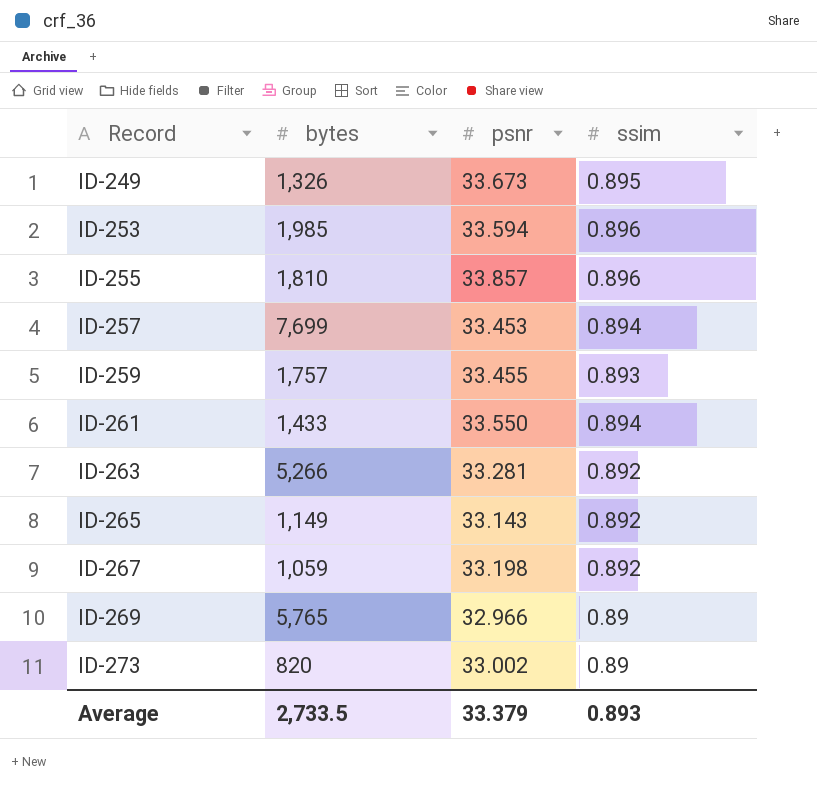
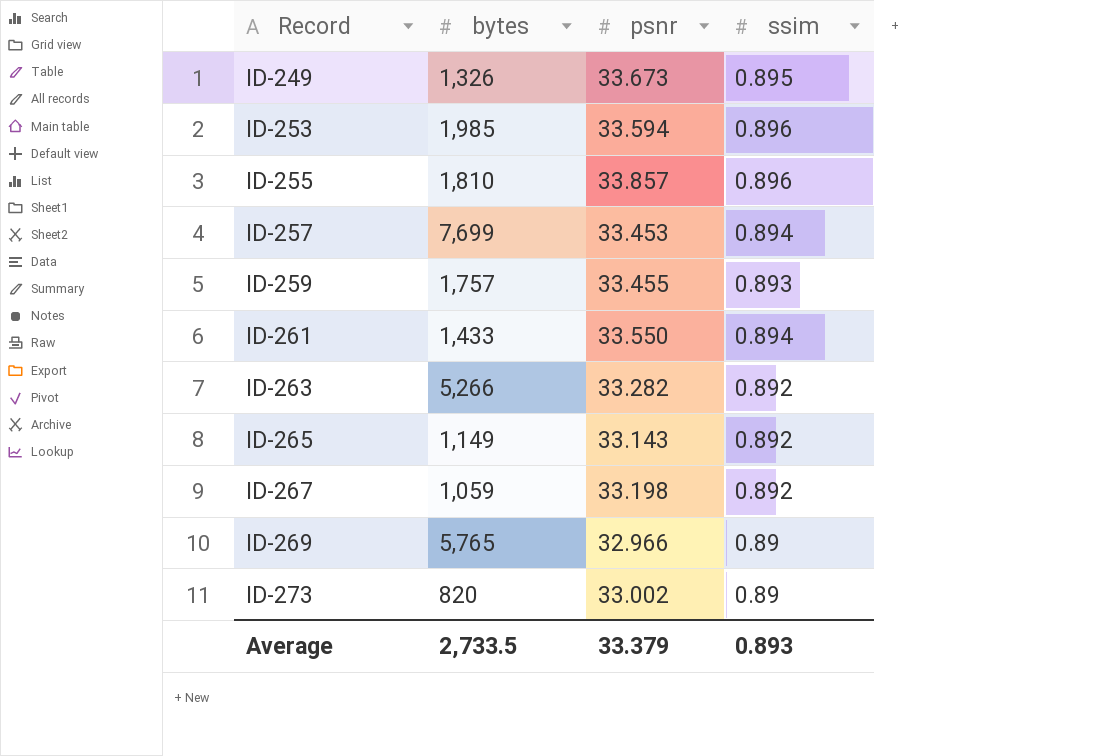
ID-263 | psnr: 33.281 -> 33.282

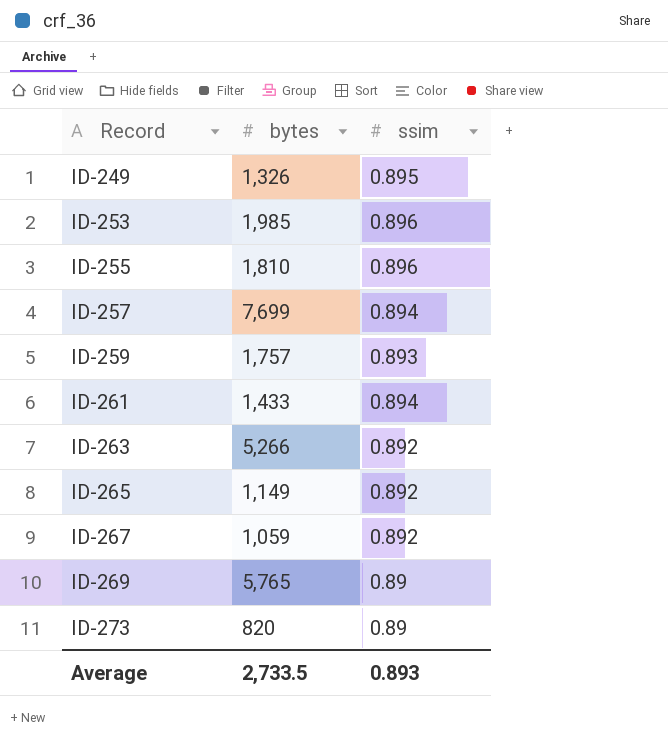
column psnr | position: 3 -> none

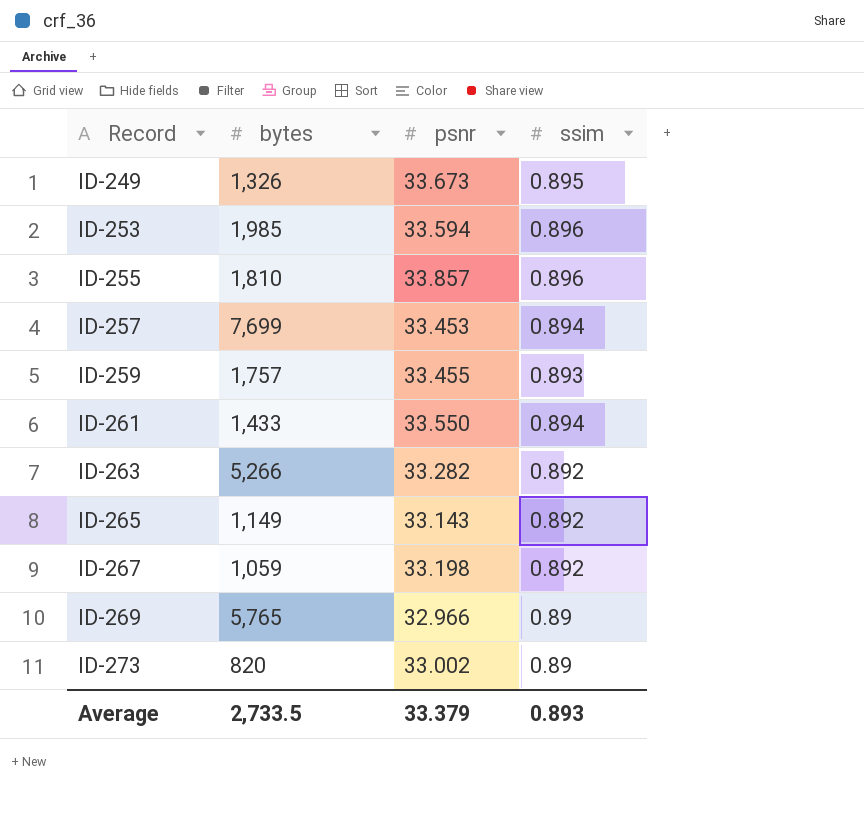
column psnr | position: none -> 3

